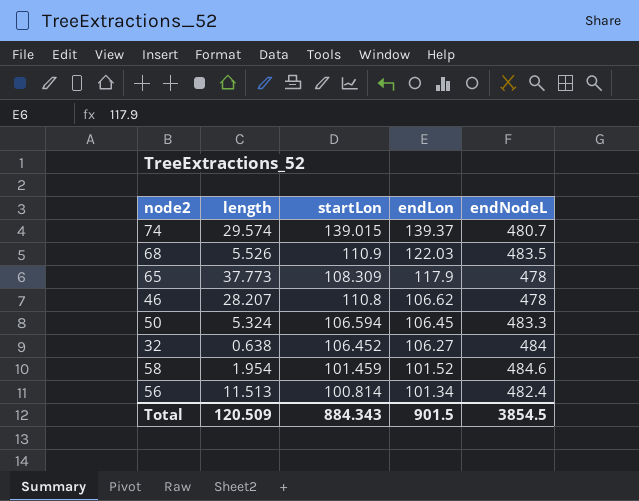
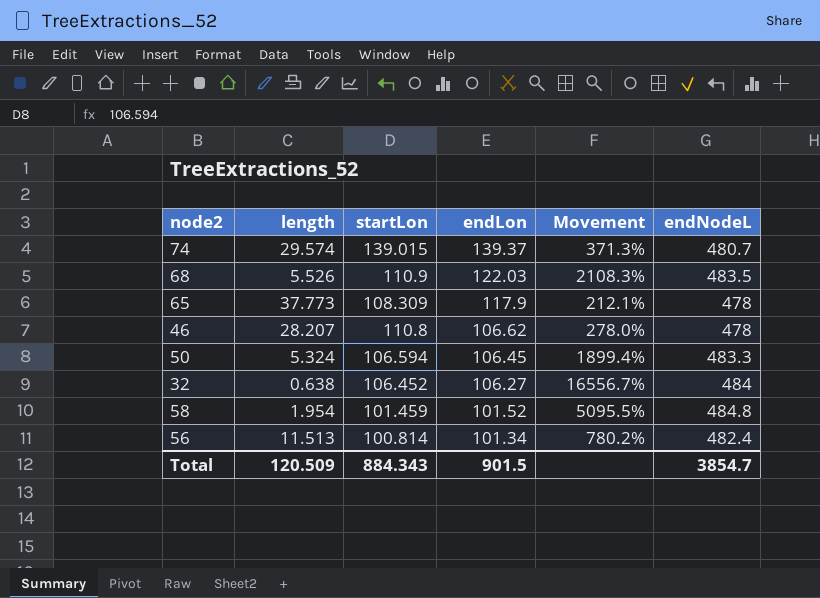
column Movement | formula: none -> ([endLon] - [length]) / [length]
58 | endNodeL: 484.6 -> 484.8
Total | endNodeL: 3854.5 -> 3854.7

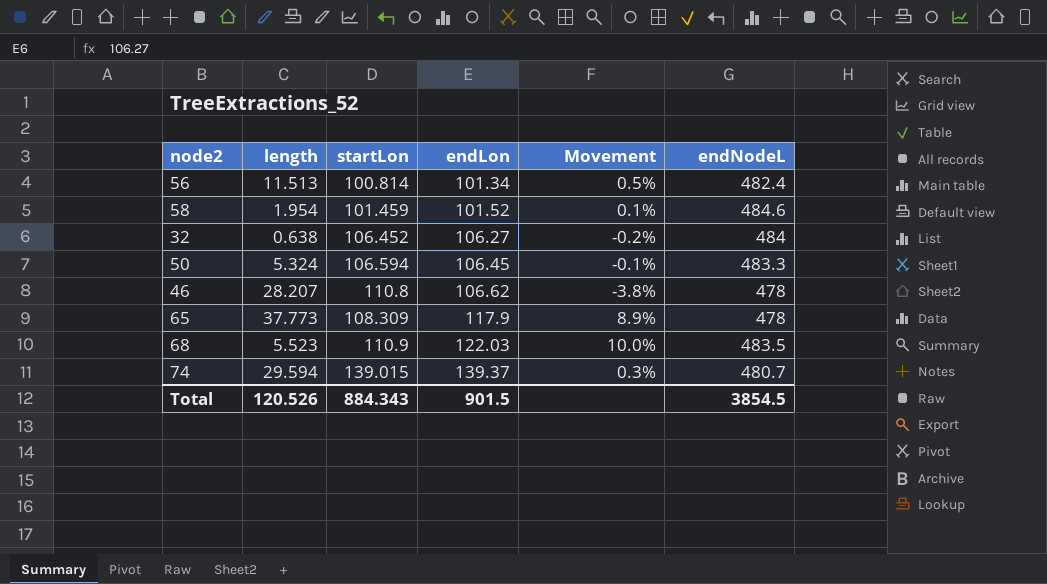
row order: endLon descending -> endLon ascending
column Movement | formula: ([endLon] - [length]) / [length] -> ([endLon] - [startLon]) / [startLon]
58 | endNodeL: 484.8 -> 484.6
68 | length: 5.526 -> 5.523
74 | length: 29.574 -> 29.594
Total | length: 120.509 -> 120.526
Total | endNodeL: 3854.7 -> 3854.5

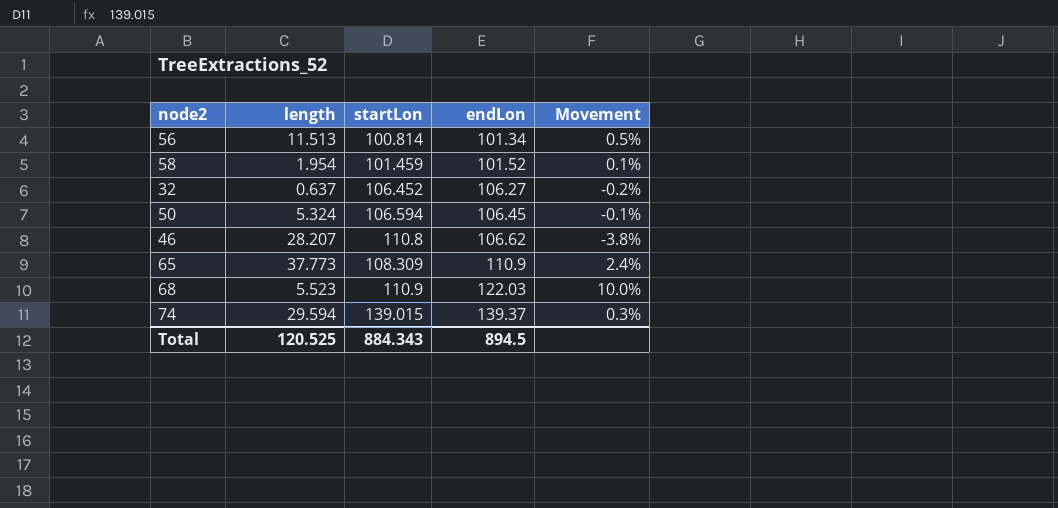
column endNodeL | position: 6 -> none
32 | length: 0.638 -> 0.637
65 | endLon: 117.9 -> 110.9
65 | Movement: 8.9% -> 2.4%
Total | length: 120.526 -> 120.525
Total | endLon: 901.5 -> 894.5

